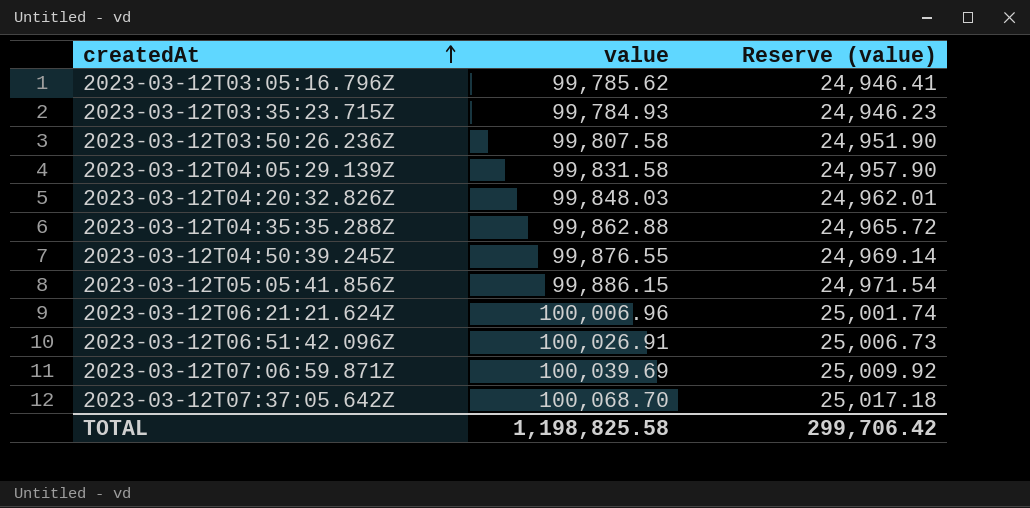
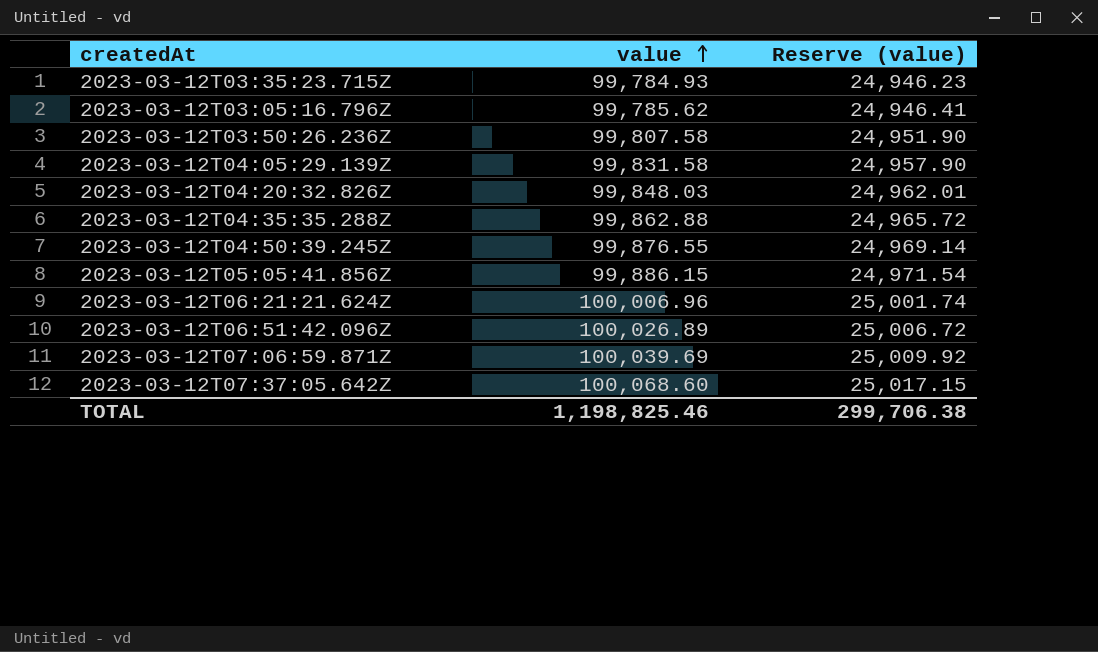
row order: createdAt ascending -> value ascending
2023-03-12T06:51:42.096Z | value: 100,026.91 -> 100,026.89
2023-03-12T06:51:42.096Z | Reserve (value): 25,006.73 -> 25,006.72
2023-03-12T07:37:05.642Z | value: 100,068.70 -> 100,068.60
2023-03-12T07:37:05.642Z | Reserve (value): 25,017.18 -> 25,017.15
TOTAL | value: 1,198,825.58 -> 1,198,825.46
TOTAL | Reserve (value): 299,706.42 -> 299,706.38

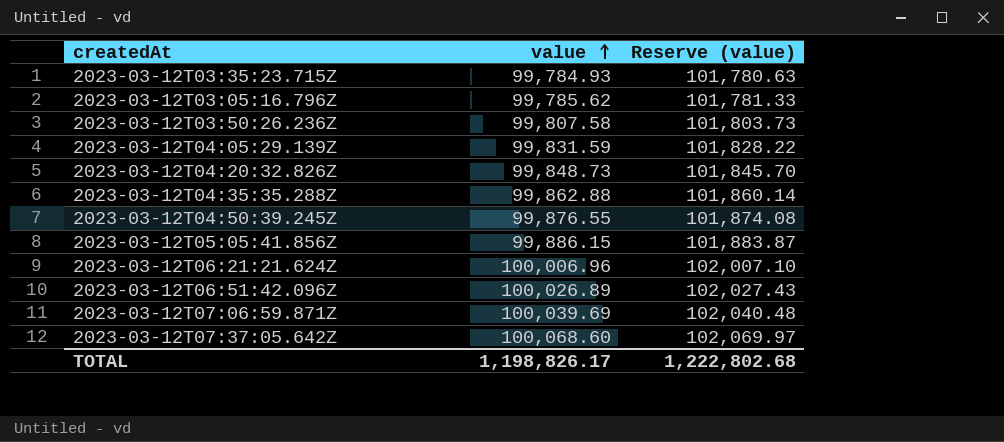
column Reserve (value) | formula: [value] * 0.25 -> [value] * 1.02
2023-03-12T04:05:29.139Z | value: 99,831.58 -> 99,831.59
2023-03-12T04:20:32.826Z | value: 99,848.03 -> 99,848.73
TOTAL | value: 1,198,825.46 -> 1,198,826.17
TOTAL | Reserve (value): 299,706.38 -> 1,222,802.68

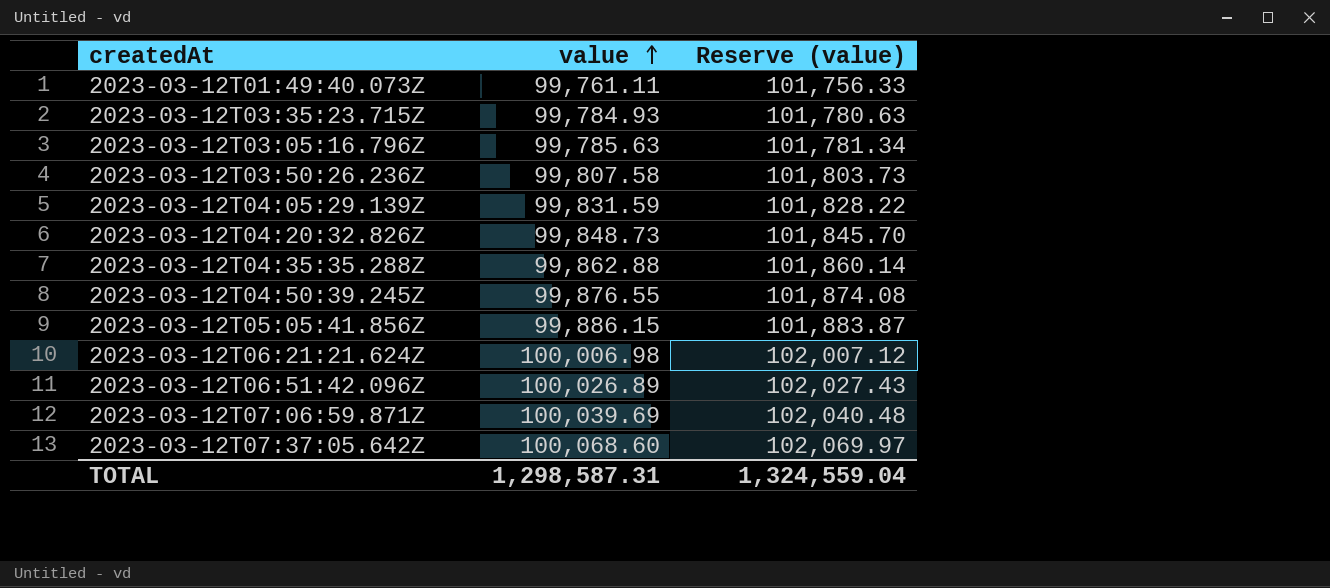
row 2023-03-12T01:49:40.073Z: none -> 99,761.11 | 101,756.33
2023-03-12T03:05:16.796Z | value: 99,785.62 -> 99,785.63
2023-03-12T03:05:16.796Z | Reserve (value): 101,781.33 -> 101,781.34
2023-03-12T06:21:21.624Z | value: 100,006.96 -> 100,006.98
2023-03-12T06:21:21.624Z | Reserve (value): 102,007.10 -> 102,007.12
TOTAL | value: 1,198,826.17 -> 1,298,587.31
TOTAL | Reserve (value): 1,222,802.68 -> 1,324,559.04

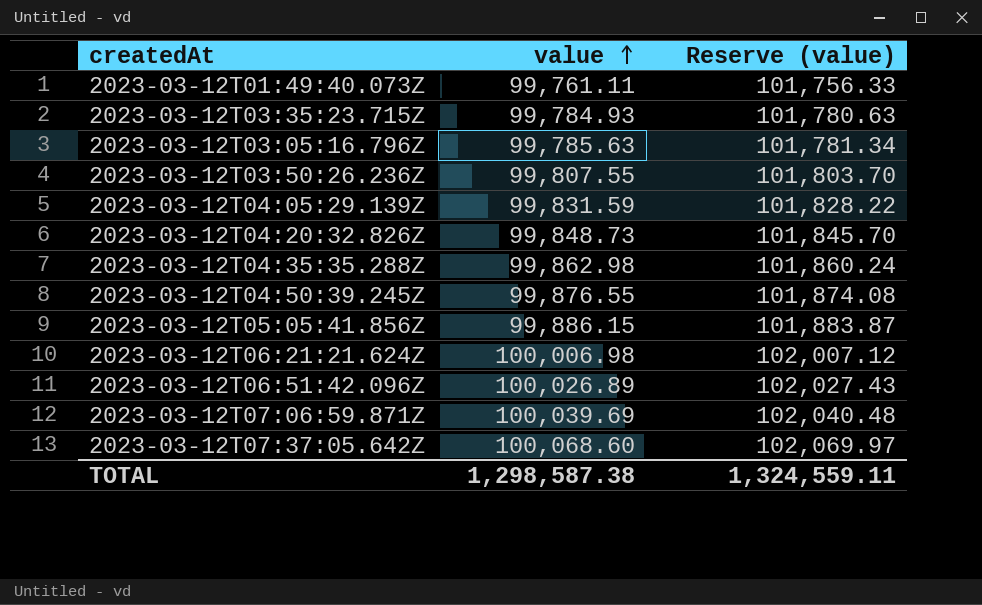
2023-03-12T03:50:26.236Z | value: 99,807.58 -> 99,807.55
2023-03-12T03:50:26.236Z | Reserve (value): 101,803.73 -> 101,803.70
2023-03-12T04:35:35.288Z | value: 99,862.88 -> 99,862.98
2023-03-12T04:35:35.288Z | Reserve (value): 101,860.14 -> 101,860.24
TOTAL | value: 1,298,587.31 -> 1,298,587.38
TOTAL | Reserve (value): 1,324,559.04 -> 1,324,559.11

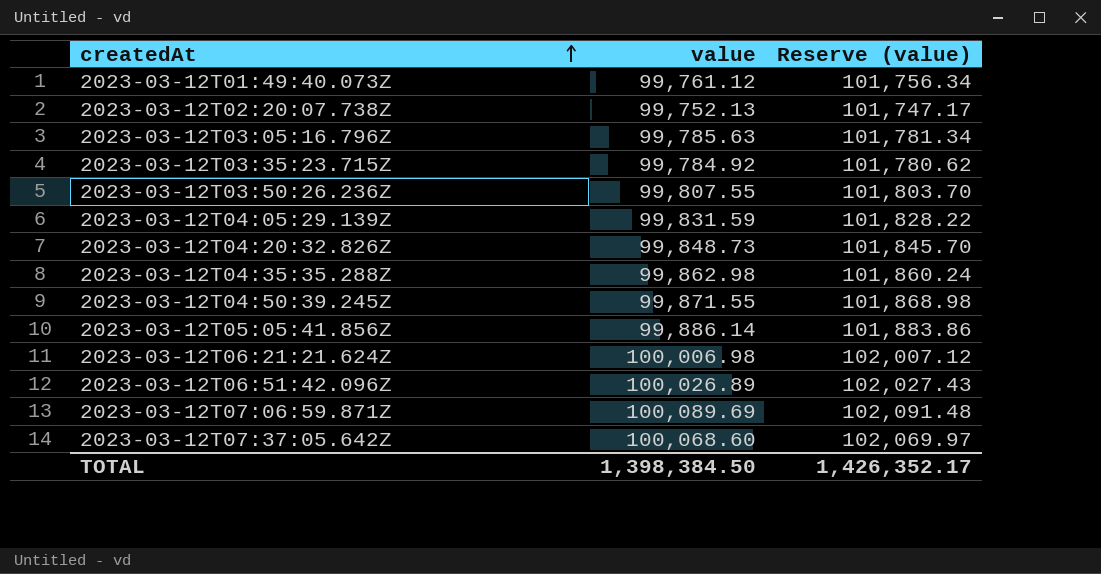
row order: value ascending -> createdAt ascending
2023-03-12T01:49:40.073Z | value: 99,761.11 -> 99,761.12
2023-03-12T01:49:40.073Z | Reserve (value): 101,756.33 -> 101,756.34
row 2023-03-12T02:20:07.738Z: none -> 99,752.13 | 101,747.17
2023-03-12T03:35:23.715Z | value: 99,784.93 -> 99,784.92
2023-03-12T03:35:23.715Z | Reserve (value): 101,780.63 -> 101,780.62
2023-03-12T04:50:39.245Z | value: 99,876.55 -> 99,871.55
2023-03-12T04:50:39.245Z | Reserve (value): 101,874.08 -> 101,868.98
2023-03-12T05:05:41.856Z | value: 99,886.15 -> 99,886.14
2023-03-12T05:05:41.856Z | Reserve (value): 101,883.87 -> 101,883.86
2023-03-12T07:06:59.871Z | value: 100,039.69 -> 100,089.69
2023-03-12T07:06:59.871Z | Reserve (value): 102,040.48 -> 102,091.48
TOTAL | value: 1,298,587.38 -> 1,398,384.50
TOTAL | Reserve (value): 1,324,559.11 -> 1,426,352.17

